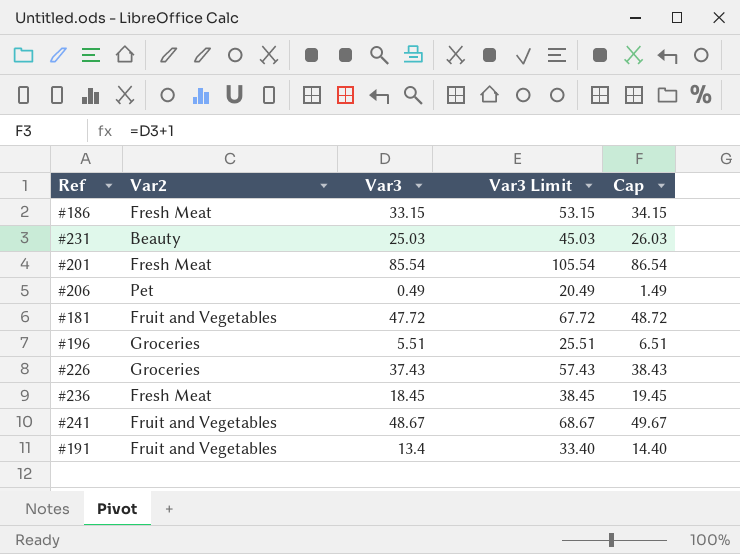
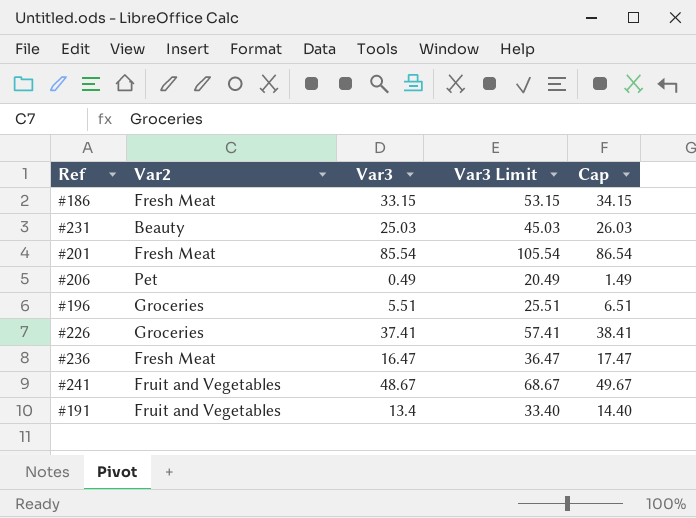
row #181: Fruit and Vegetables | 47.72 | 67.72 | 48.72 -> none
#226 | Var3: 37.43 -> 37.41
#226 | Var3 Limit: 57.43 -> 57.41
#226 | Cap: 38.43 -> 38.41
#236 | Var3: 18.45 -> 16.47
#236 | Var3 Limit: 38.45 -> 36.47
#236 | Cap: 19.45 -> 17.47

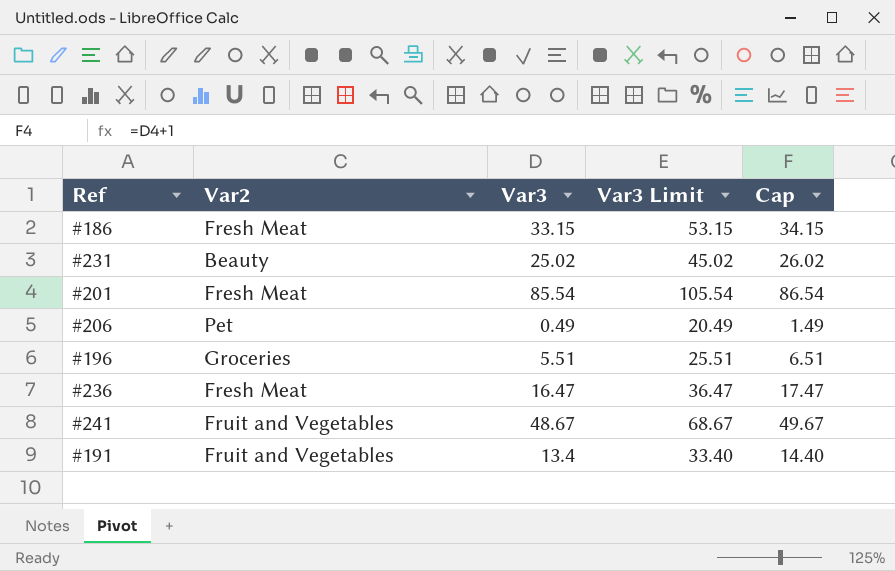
row #226: Groceries | 37.41 | 57.41 | 38.41 -> none
#231 | Var3: 25.03 -> 25.02
#231 | Var3 Limit: 45.03 -> 45.02
#231 | Cap: 26.03 -> 26.02

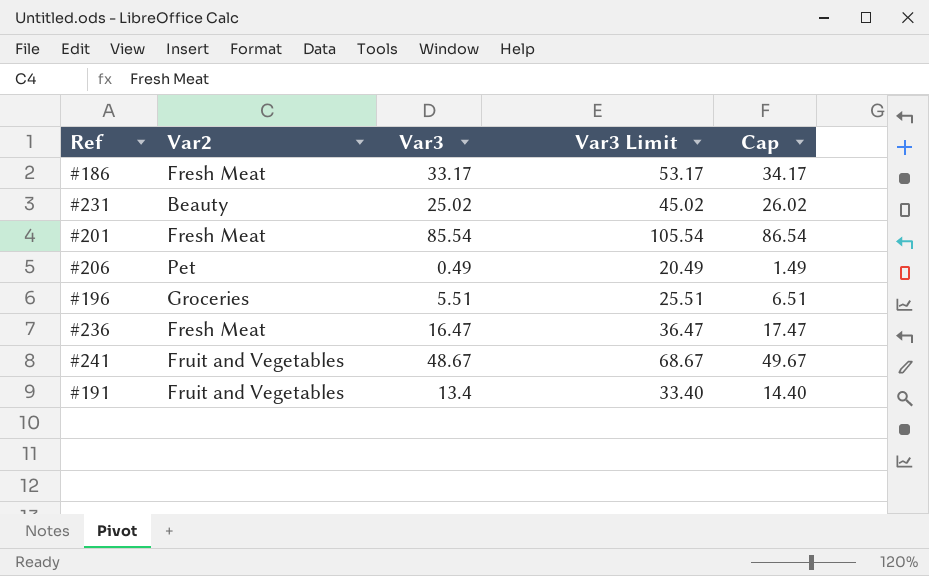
#186 | Var3: 33.15 -> 33.17
#186 | Var3 Limit: 53.15 -> 53.17
#186 | Cap: 34.15 -> 34.17

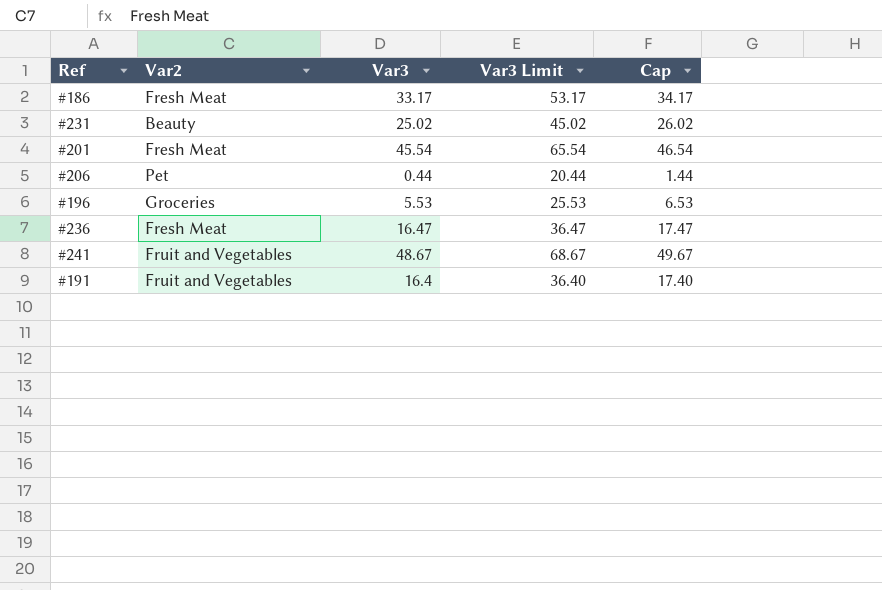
#201 | Var3: 85.54 -> 45.54
#201 | Var3 Limit: 105.54 -> 65.54
#201 | Cap: 86.54 -> 46.54
#206 | Var3: 0.49 -> 0.44
#206 | Var3 Limit: 20.49 -> 20.44
#206 | Cap: 1.49 -> 1.44
#196 | Var3: 5.51 -> 5.53
#196 | Var3 Limit: 25.51 -> 25.53
#196 | Cap: 6.51 -> 6.53
#191 | Var3: 13.4 -> 16.4
#191 | Var3 Limit: 33.40 -> 36.40
#191 | Cap: 14.40 -> 17.40

